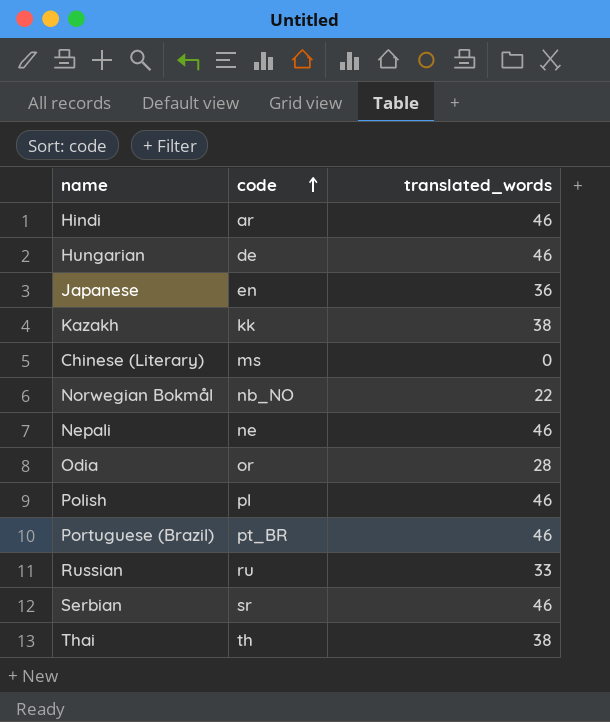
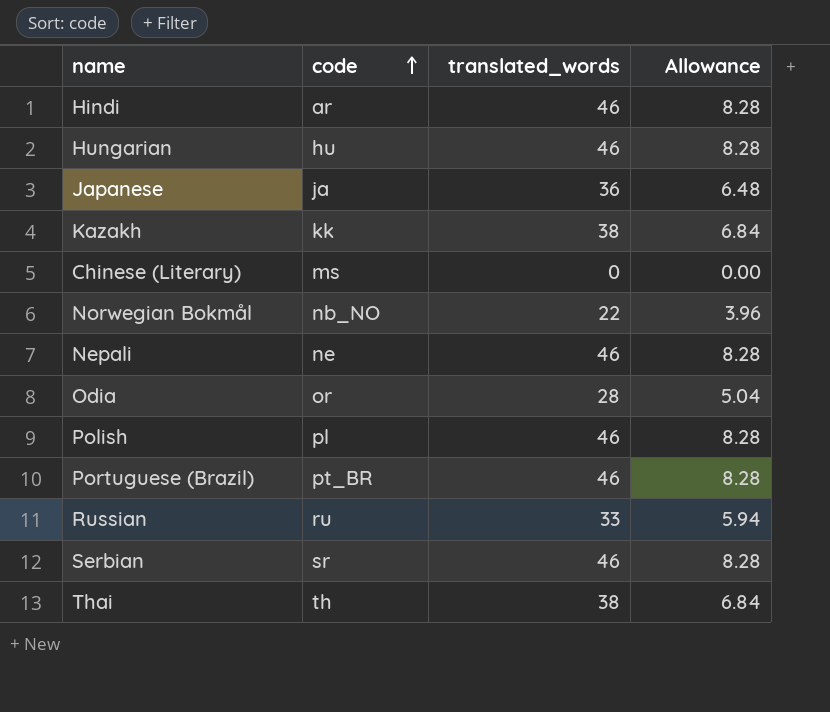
column Allowance | formula: none -> [translated_words] * 0.18
Hungarian | code: de -> hu
Japanese | code: en -> ja

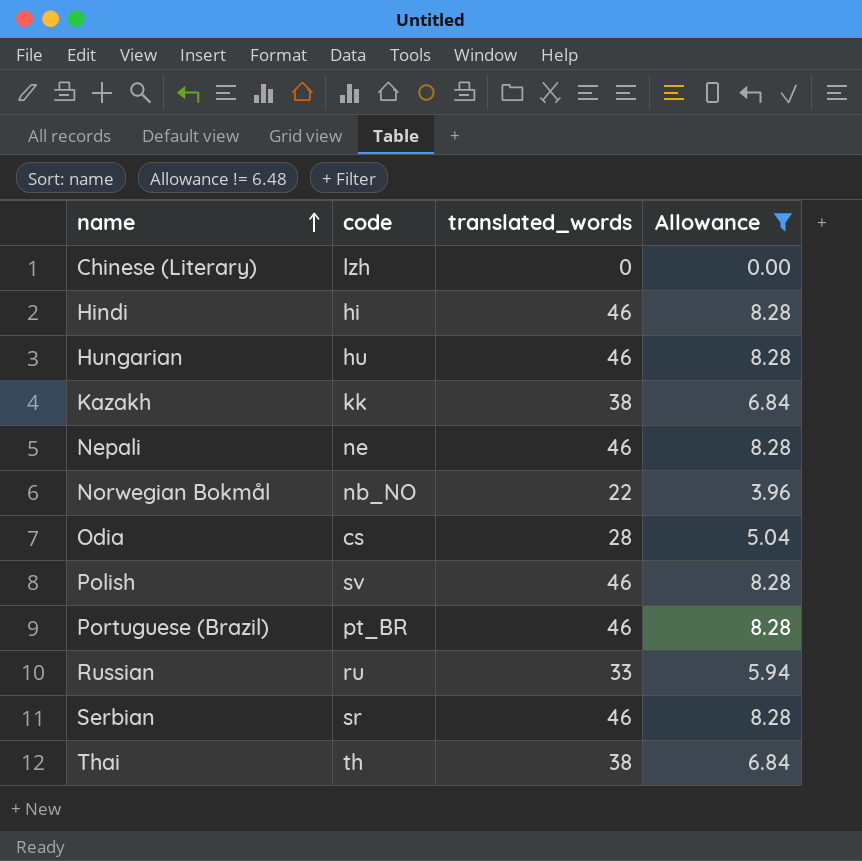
filter: none -> Allowance != 6.48
row order: code ascending -> name ascending
Chinese (Literary) | code: ms -> lzh
Hindi | code: ar -> hi
Odia | code: or -> cs
Polish | code: pl -> sv

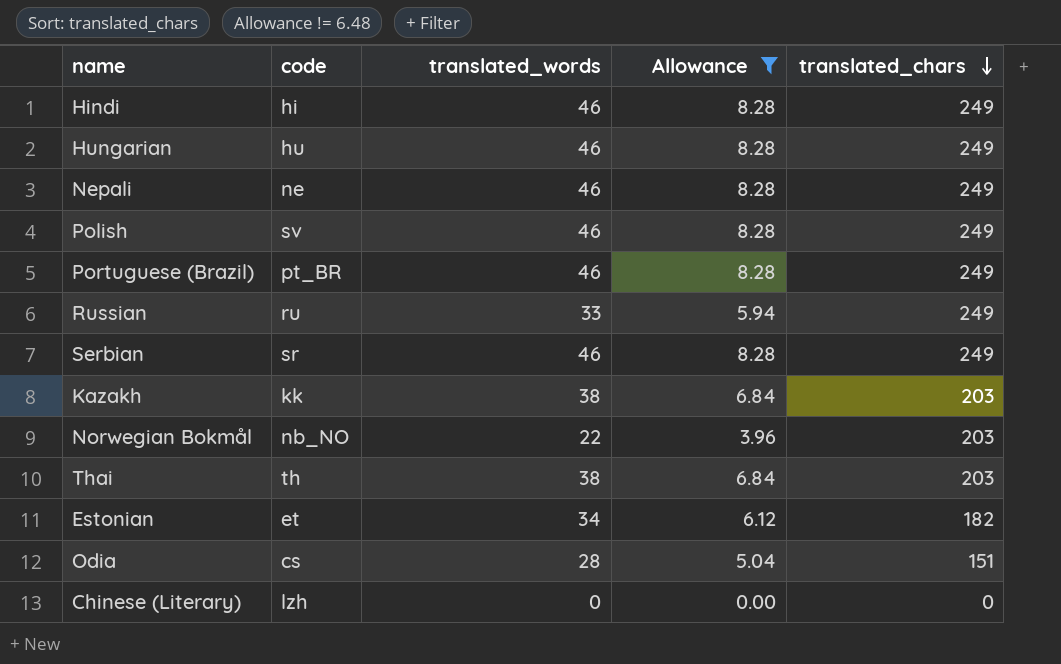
row order: name ascending -> translated_chars descending
column translated_chars | position: none -> 5
row Estonian: none -> et | 34 | 6.12 | 182

